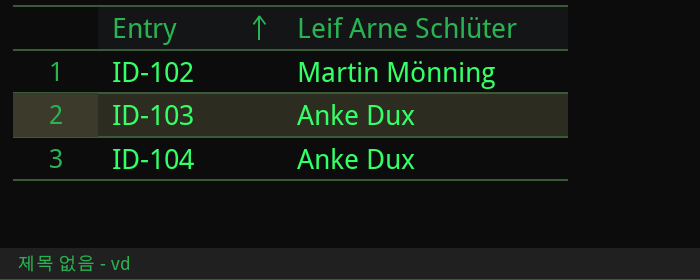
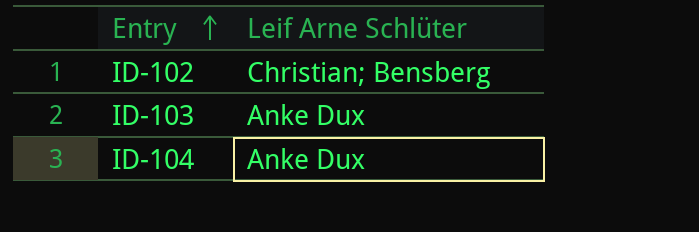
ID-102 | Leif Arne Schlüter: Martin Mönning -> Christian; Bensberg

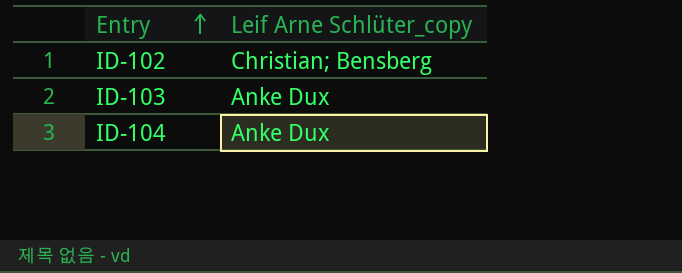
column name: Leif Arne Schlüter -> Leif Arne Schlüter_copy

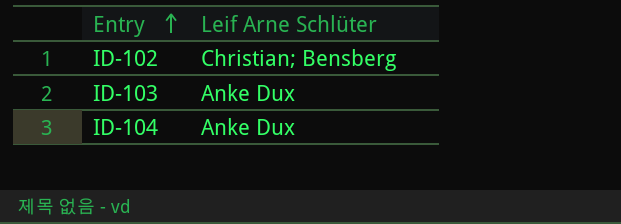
column name: Leif Arne Schlüter_copy -> Leif Arne Schlüter

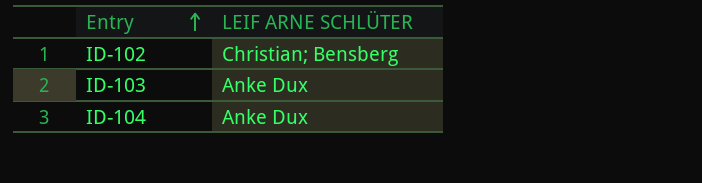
column name: Leif Arne Schlüter -> LEIF ARNE SCHLÜTER

